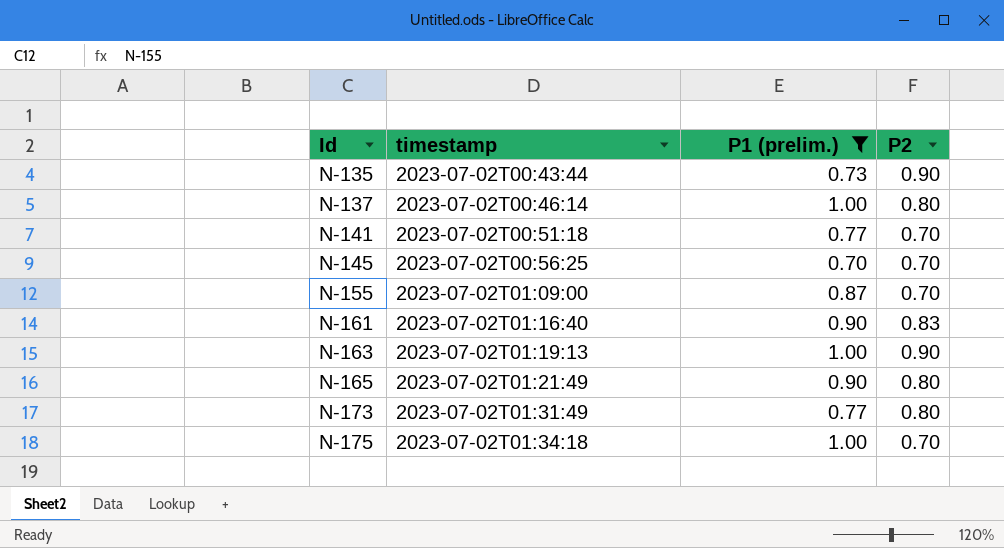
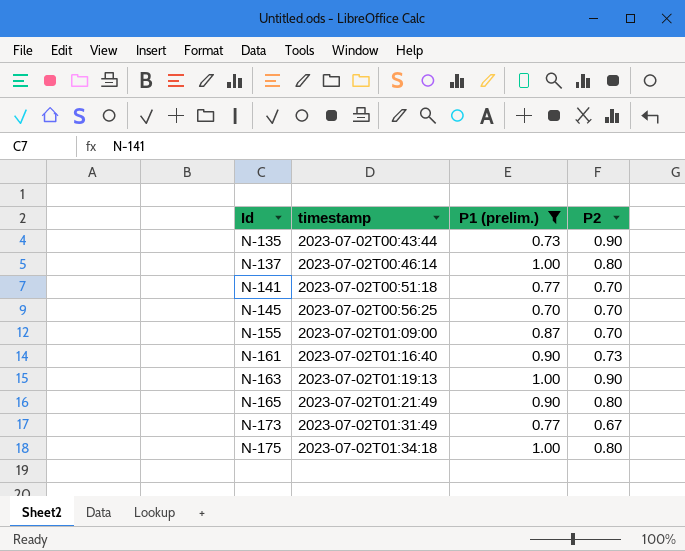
N-161 | P2: 0.83 -> 0.73
N-173 | P2: 0.80 -> 0.67
N-175 | P2: 0.70 -> 0.80

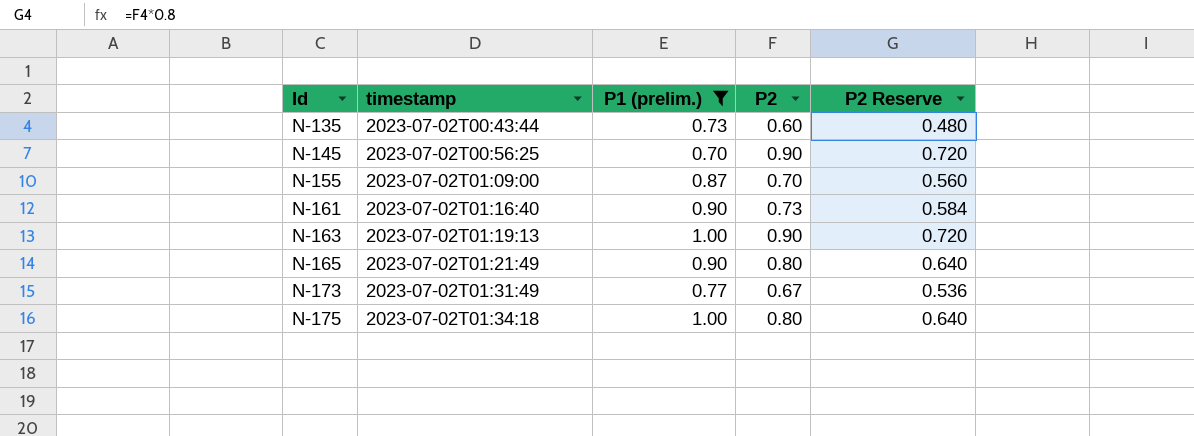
column P2 Reserve | formula: none -> [P2] * 0.8
row N-137: 2023-07-02T00:46:14 | 1.00 | 0.80 -> none
row N-141: 2023-07-02T00:51:18 | 0.77 | 0.70 -> none
N-135 | P2: 0.90 -> 0.60
N-145 | P2: 0.70 -> 0.90

